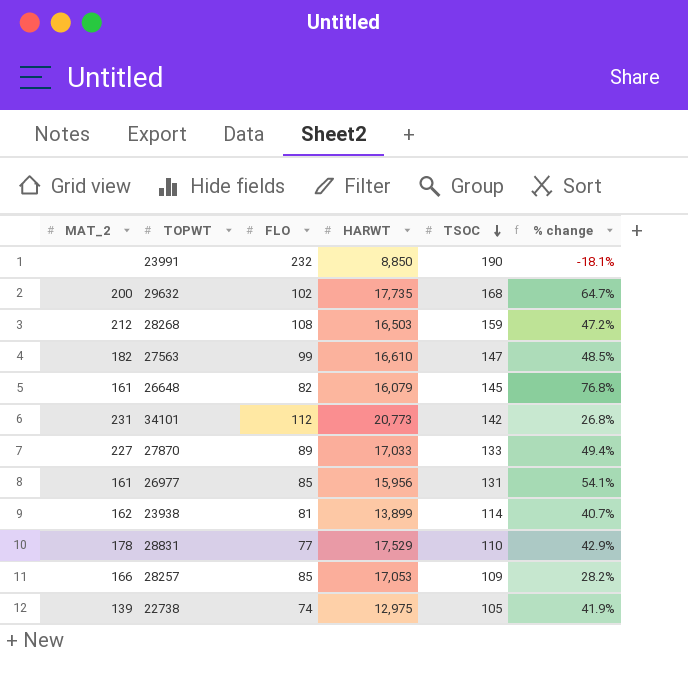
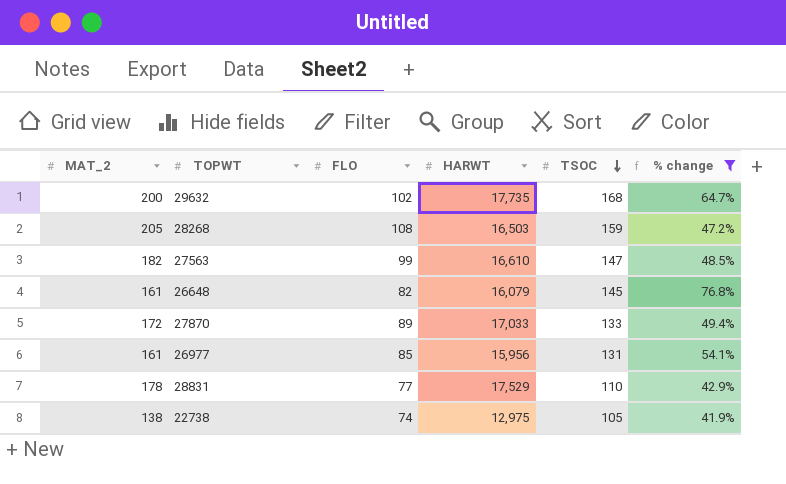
filter: none -> % change >= 41.9%
28268 | MAT_2: 212 -> 205
27870 | MAT_2: 227 -> 172
22738 | MAT_2: 139 -> 138

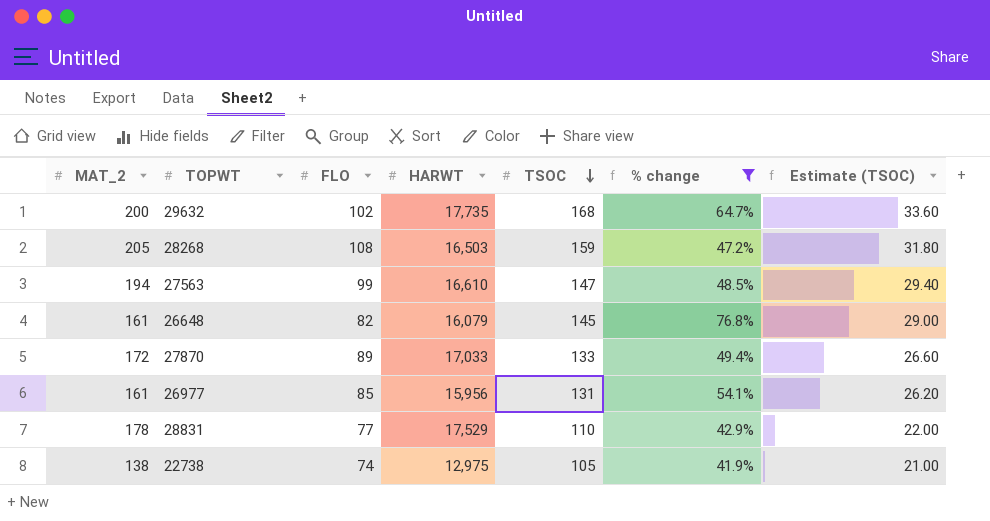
column Estimate (TSOC) | formula: none -> [TSOC] * 0.2
27563 | MAT_2: 182 -> 194

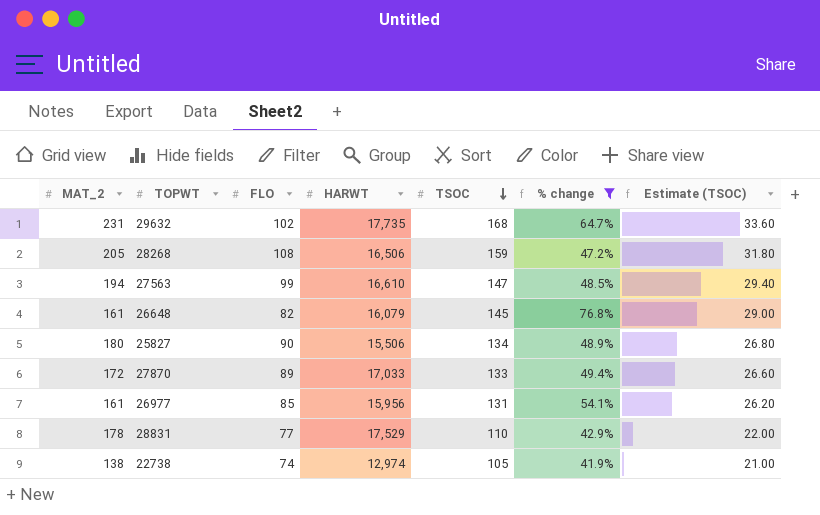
29632 | MAT_2: 200 -> 231
28268 | HARWT: 16,503 -> 16,506
row 25827: none -> 180 | 90 | 15,506 | 134 | 48.9% | 26.80
22738 | HARWT: 12,975 -> 12,974

